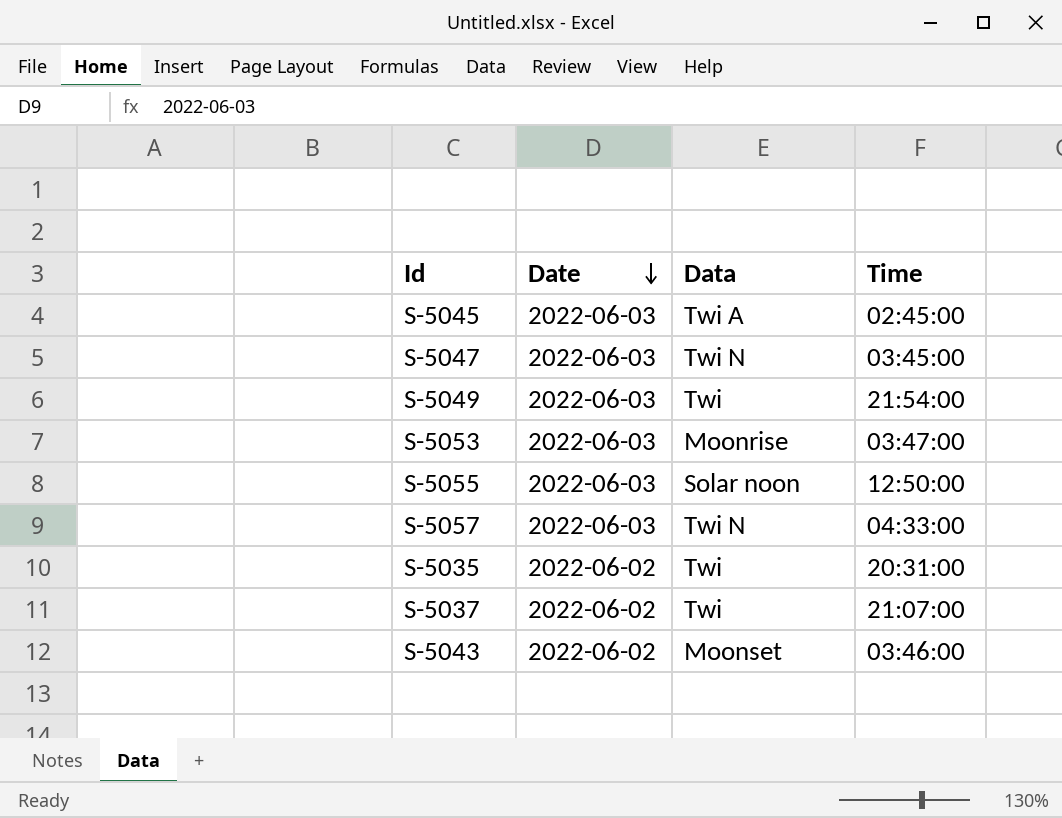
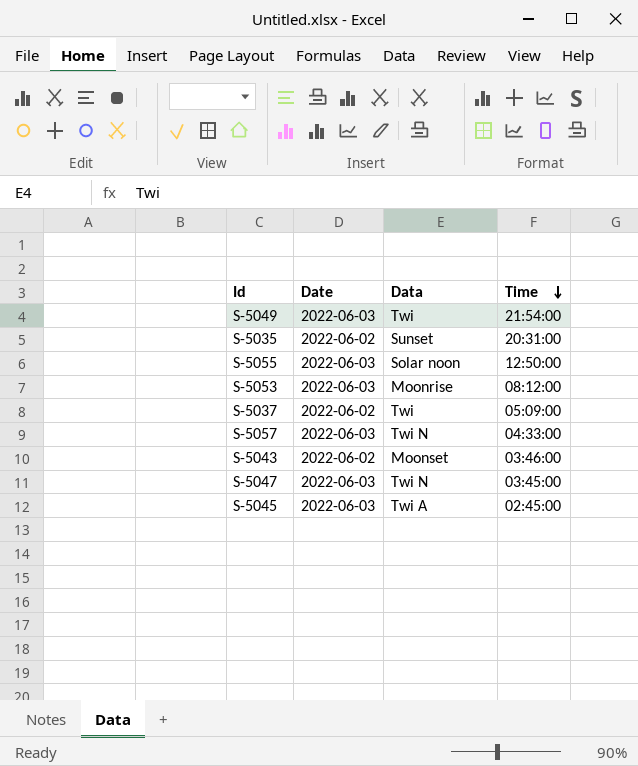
row order: Date descending -> Time descending
S-5035 | Data: Twi -> Sunset
S-5053 | Time: 03:47:00 -> 08:12:00
S-5037 | Time: 21:07:00 -> 05:09:00

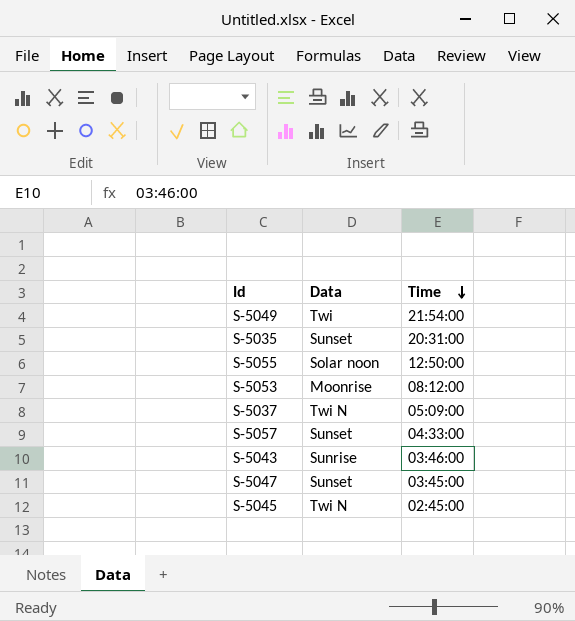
column Date | position: 2 -> none
S-5037 | Data: Twi -> Twi N
S-5057 | Data: Twi N -> Sunset
S-5043 | Data: Moonset -> Sunrise
S-5047 | Data: Twi N -> Sunset
S-5045 | Data: Twi A -> Twi N

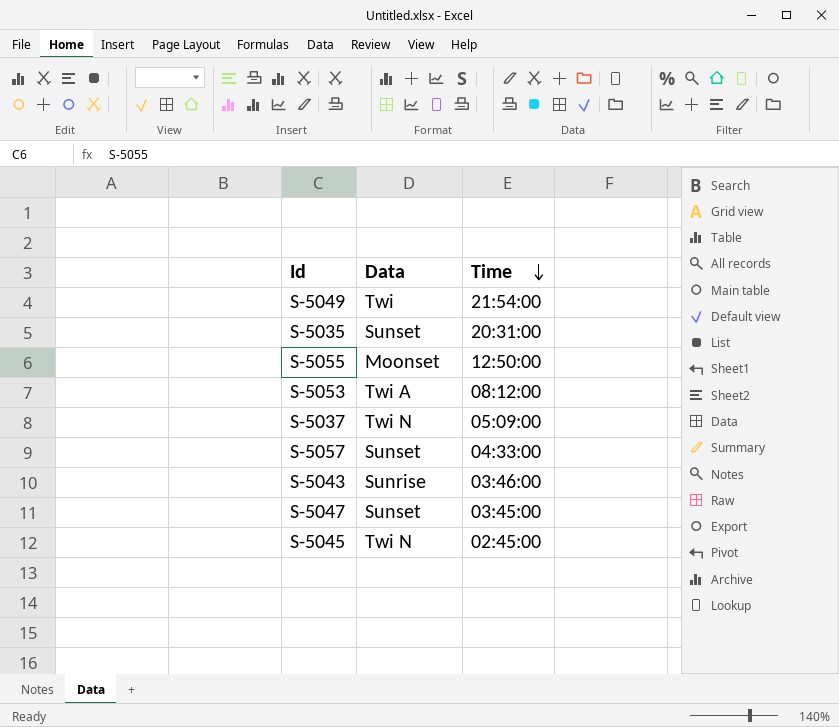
S-5055 | Data: Solar noon -> Moonset
S-5053 | Data: Moonrise -> Twi A

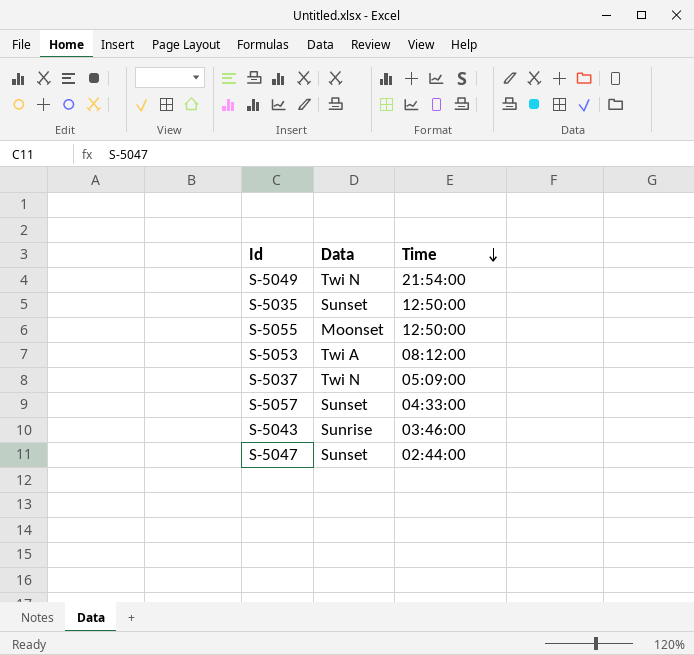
row S-5045: Twi N | 02:45:00 -> none
S-5049 | Data: Twi -> Twi N
S-5035 | Time: 20:31:00 -> 12:50:00
S-5047 | Time: 03:45:00 -> 02:44:00

